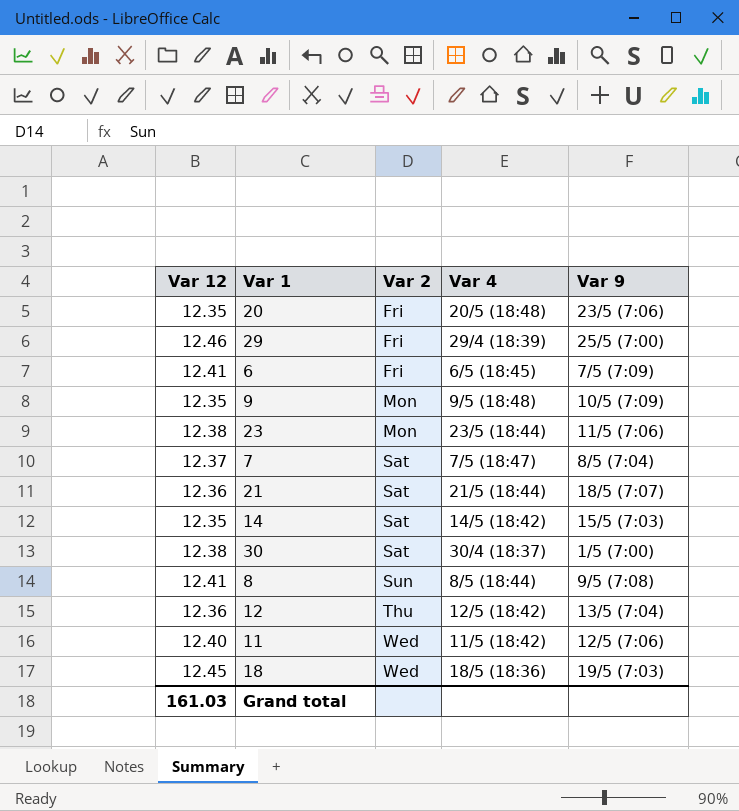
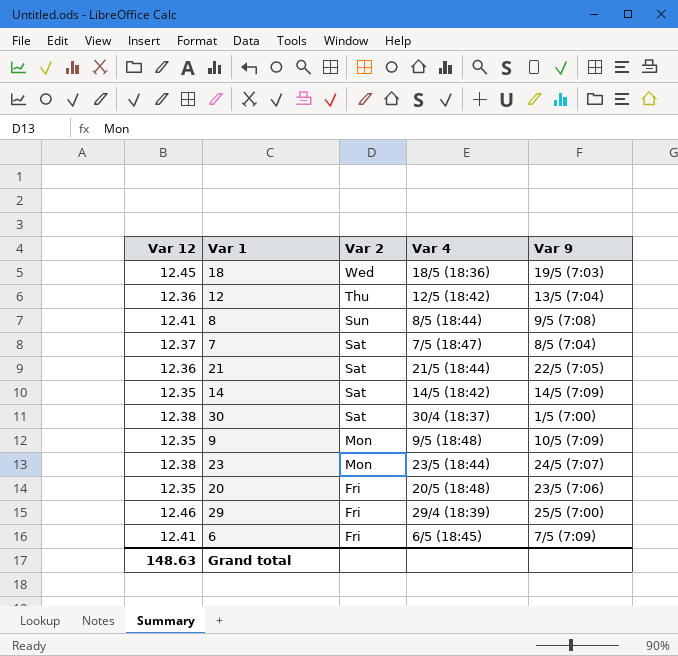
row order: Var 2 ascending -> Var 2 descending
row 11: 12.40 | Wed | 11/5 (18:42) | 12/5 (7:06) -> none
21 | Var 9: 18/5 (7:07) -> 22/5 (7:05)
14 | Var 9: 15/5 (7:03) -> 14/5 (7:09)
23 | Var 9: 11/5 (7:06) -> 24/5 (7:07)
Grand total | Var 12: 161.03 -> 148.63

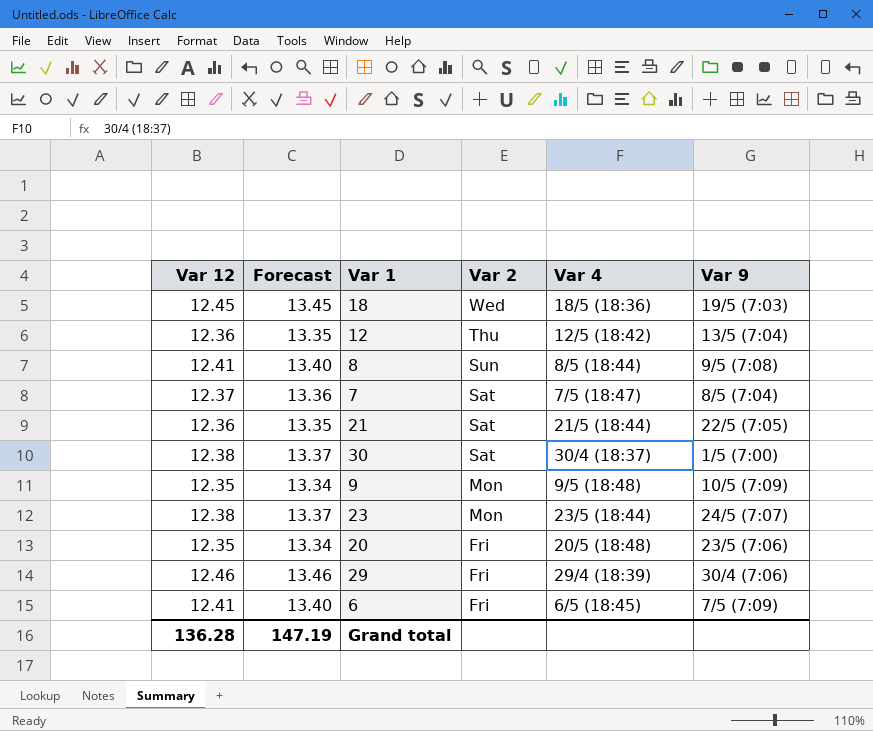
column Forecast | formula: none -> [Var 12] * 1.08
row 14: 12.35 | Sat | 14/5 (18:42) | 14/5 (7:09) -> none
29 | Var 9: 25/5 (7:00) -> 30/4 (7:06)
Grand total | Var 12: 148.63 -> 136.28

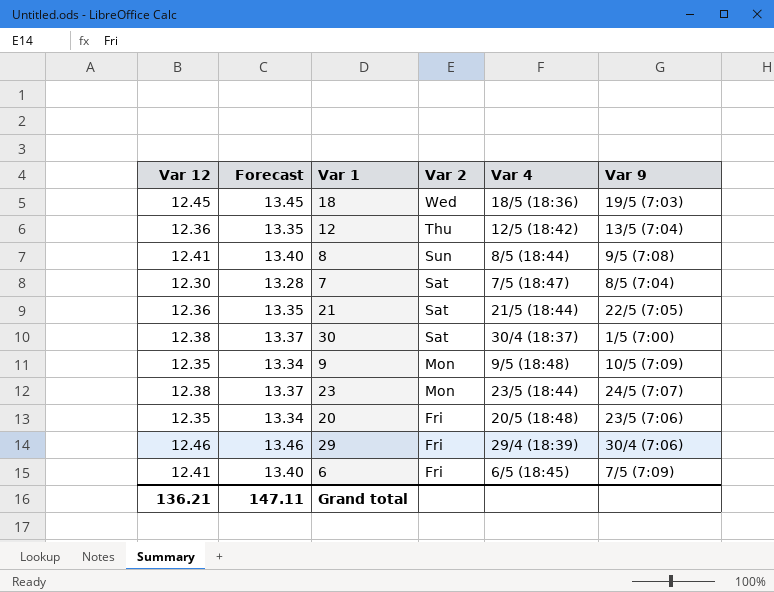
7 | Var 12: 12.37 -> 12.30
7 | Forecast: 13.36 -> 13.28
Grand total | Var 12: 136.28 -> 136.21
Grand total | Forecast: 147.19 -> 147.11

